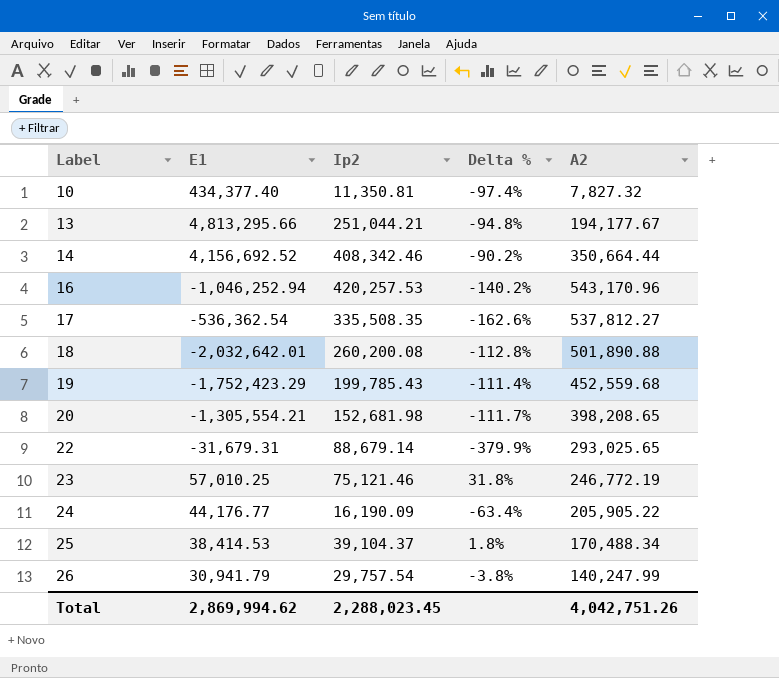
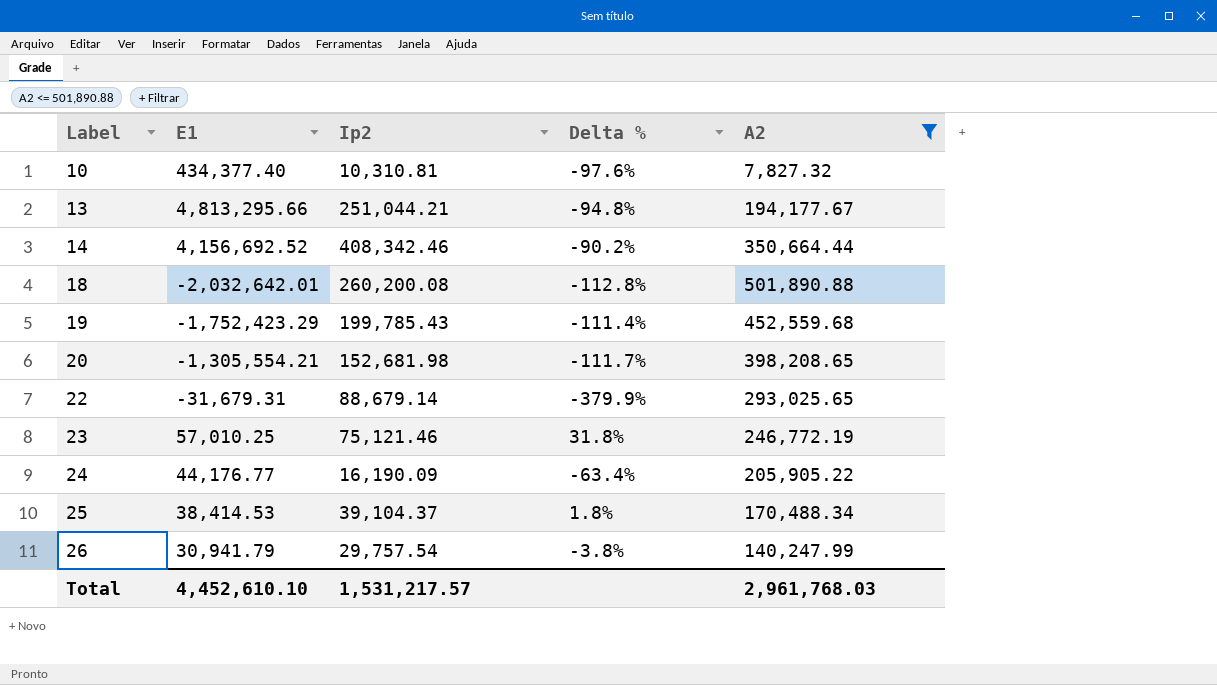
filter: none -> A2 <= 501,890.88
10 | Ip2: 11,350.81 -> 10,310.81
10 | Delta %: -97.4% -> -97.6%
Total | E1: 2,869,994.62 -> 4,452,610.10
Total | Ip2: 2,288,023.45 -> 1,531,217.57
Total | A2: 4,042,751.26 -> 2,961,768.03

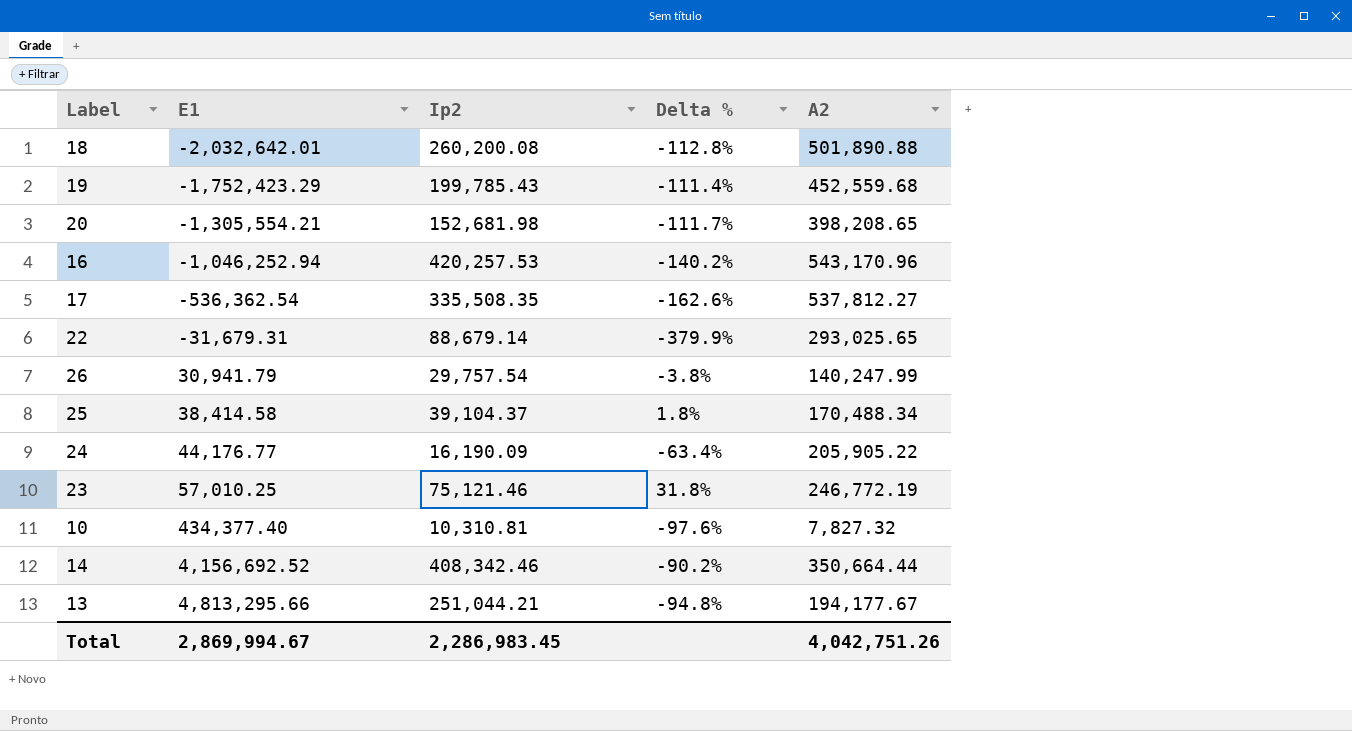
filter: A2 <= 501,890.88 -> none
row order: Label ascending -> E1 ascending
25 | E1: 38,414.53 -> 38,414.58
Total | E1: 4,452,610.10 -> 2,869,994.67
Total | Ip2: 1,531,217.57 -> 2,286,983.45
Total | A2: 2,961,768.03 -> 4,042,751.26

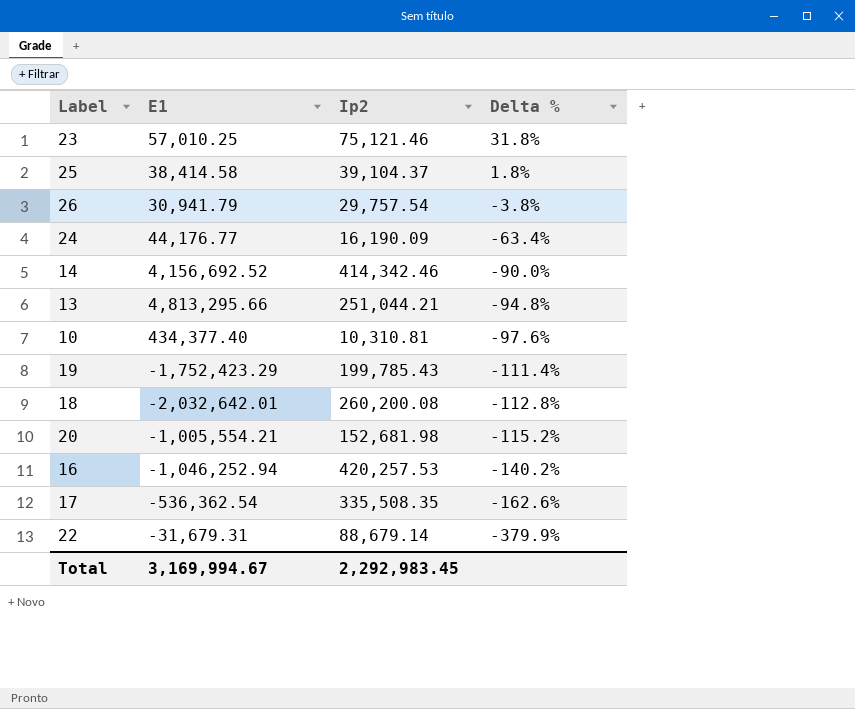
row order: E1 ascending -> Delta % descending
column A2 | position: 5 -> none
14 | Ip2: 408,342.46 -> 414,342.46
14 | Delta %: -90.2% -> -90.0%
20 | E1: -1,305,554.21 -> -1,005,554.21
20 | Delta %: -111.7% -> -115.2%
Total | E1: 2,869,994.67 -> 3,169,994.67
Total | Ip2: 2,286,983.45 -> 2,292,983.45

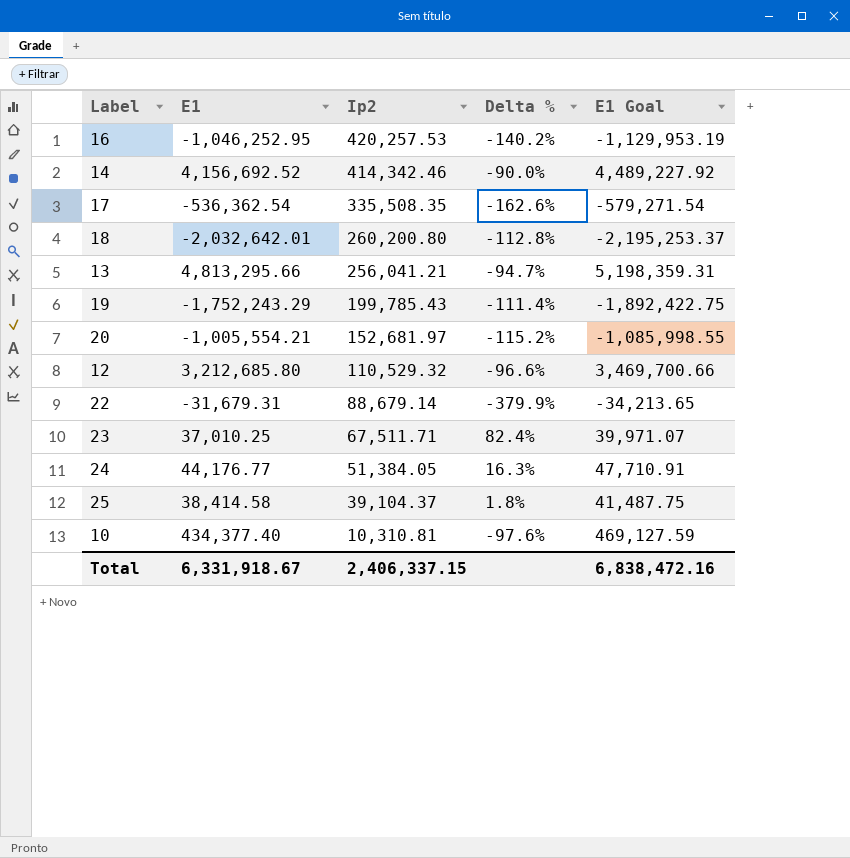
row order: Delta % descending -> Ip2 descending
column E1 Goal | formula: none -> [E1] * 1.08
row 26: 30,941.79 | 29,757.54 | -3.8% -> none
16 | E1: -1,046,252.94 -> -1,046,252.95
18 | Ip2: 260,200.08 -> 260,200.80
13 | Ip2: 251,044.21 -> 256,041.21
13 | Delta %: -94.8% -> -94.7%
19 | E1: -1,752,423.29 -> -1,752,243.29
20 | Ip2: 152,681.98 -> 152,681.97
row 12: none -> 3,212,685.80 | 110,529.32 | -96.6% | 3,469,700.66
23 | E1: 57,010.25 -> 37,010.25
23 | Ip2: 75,121.46 -> 67,511.71
23 | Delta %: 31.8% -> 82.4%
24 | Ip2: 16,190.09 -> 51,384.05
24 | Delta %: -63.4% -> 16.3%
Total | E1: 3,169,994.67 -> 6,331,918.67
Total | Ip2: 2,292,983.45 -> 2,406,337.15

